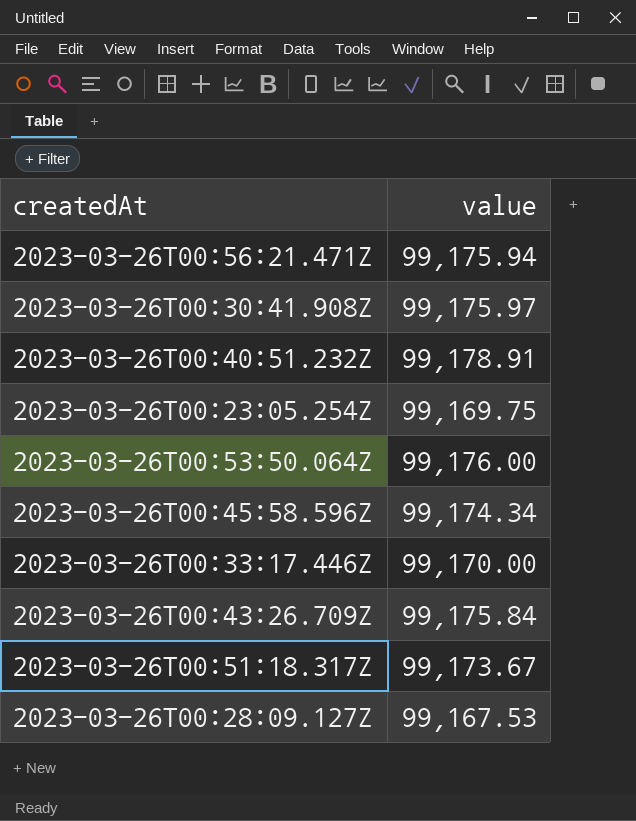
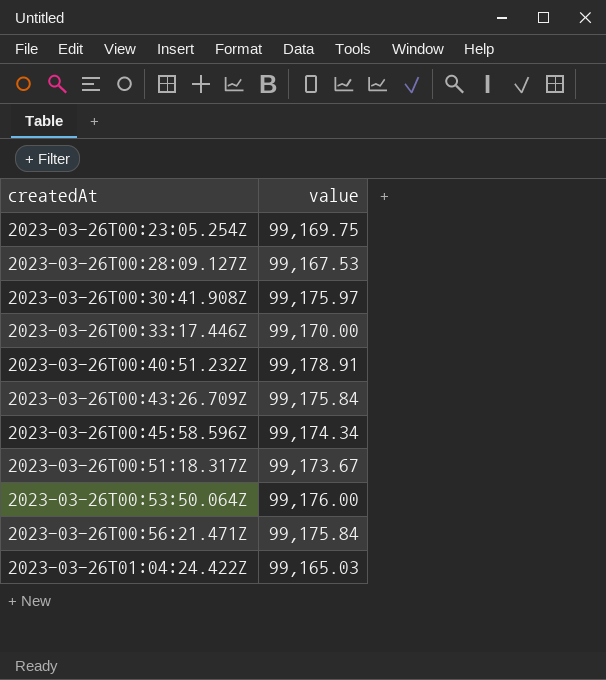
row order: none -> createdAt ascending
2023-03-26T00:56:21.471Z | value: 99,175.94 -> 99,175.84
row 2023-03-26T01:04:24.422Z: none -> 99,165.03

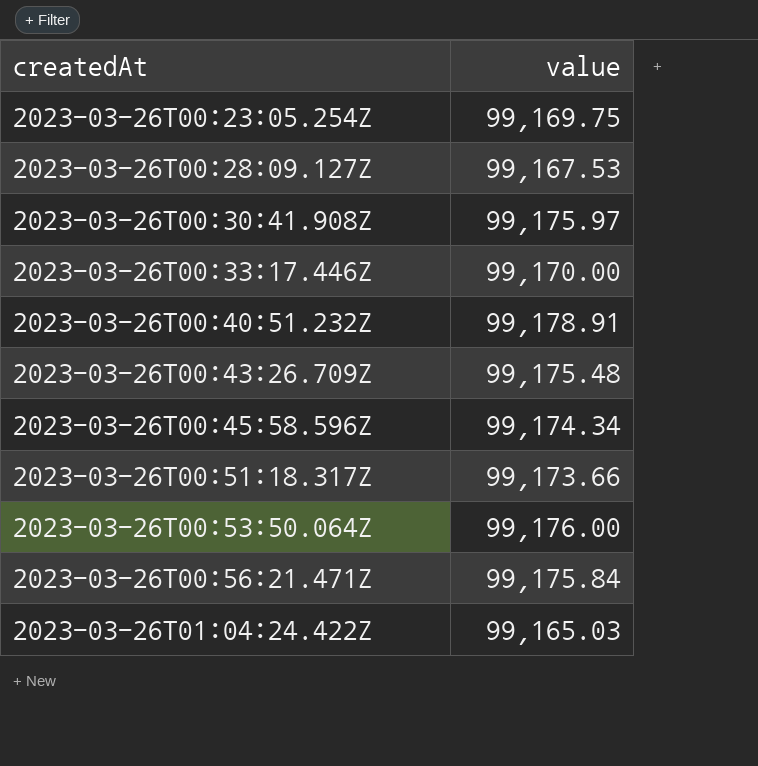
2023-03-26T00:43:26.709Z | value: 99,175.84 -> 99,175.48
2023-03-26T00:51:18.317Z | value: 99,173.67 -> 99,173.66

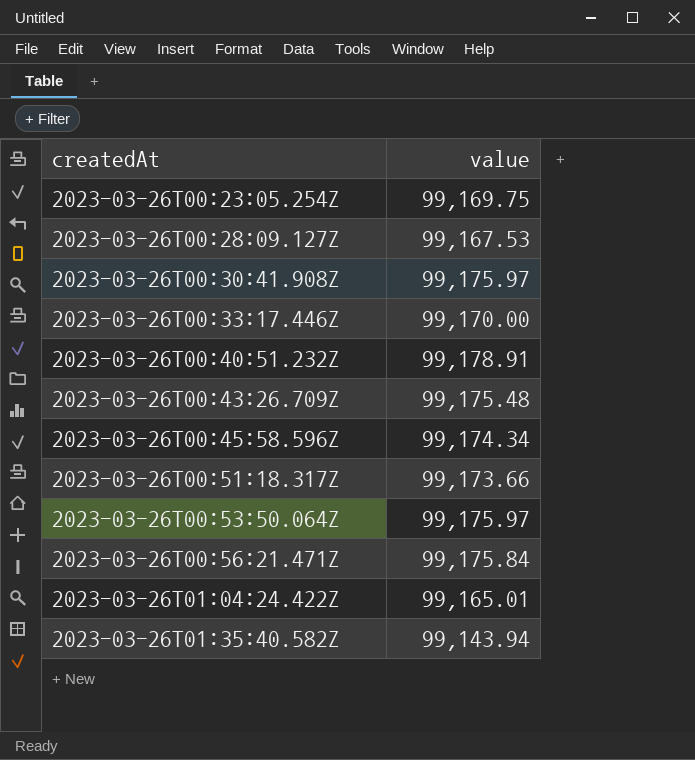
2023-03-26T00:53:50.064Z | value: 99,176.00 -> 99,175.97
2023-03-26T01:04:24.422Z | value: 99,165.03 -> 99,165.01
row 2023-03-26T01:35:40.582Z: none -> 99,143.94

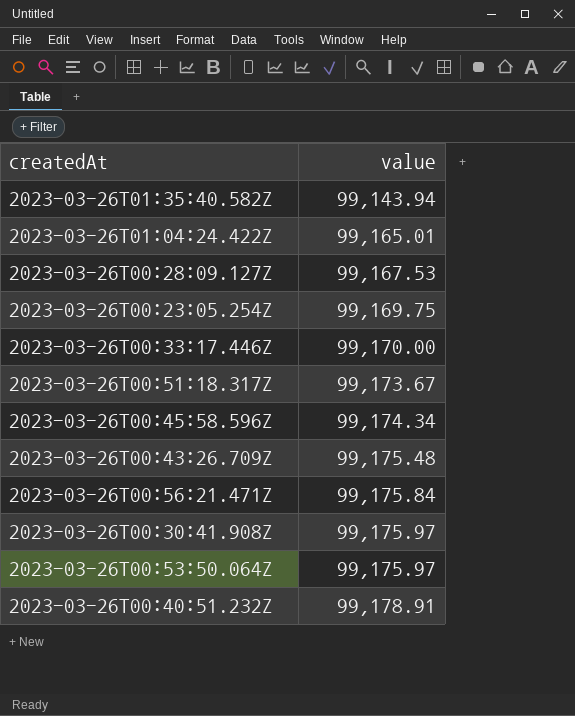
row order: createdAt ascending -> value ascending
2023-03-26T00:51:18.317Z | value: 99,173.66 -> 99,173.67

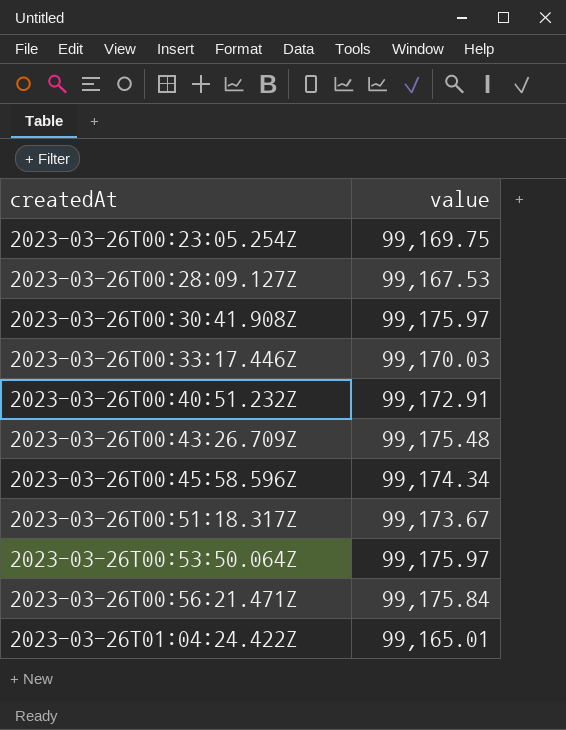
row order: value ascending -> createdAt ascending
row 2023-03-26T01:35:40.582Z: 99,143.94 -> none
2023-03-26T00:33:17.446Z | value: 99,170.00 -> 99,170.03
2023-03-26T00:40:51.232Z | value: 99,178.91 -> 99,172.91

